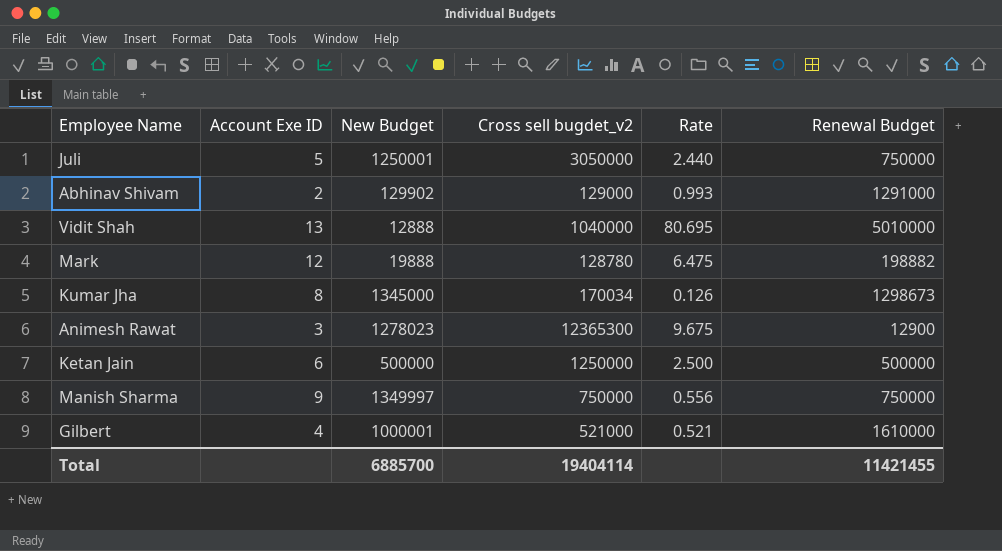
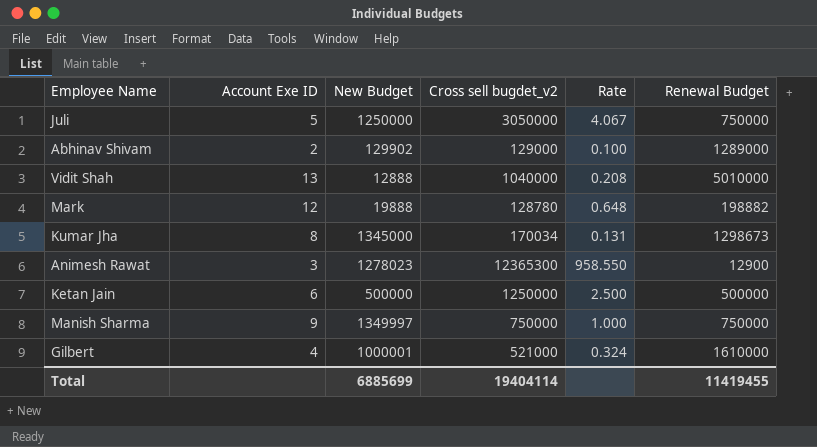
column Rate | formula: [Cross sell bugdet_v2] / [New Budget] -> [Cross sell bugdet_v2] / [Renewal Budget]
Juli | New Budget: 1250001 -> 1250000
Abhinav Shivam | Renewal Budget: 1291000 -> 1289000
Total | New Budget: 6885700 -> 6885699
Total | Renewal Budget: 11421455 -> 11419455

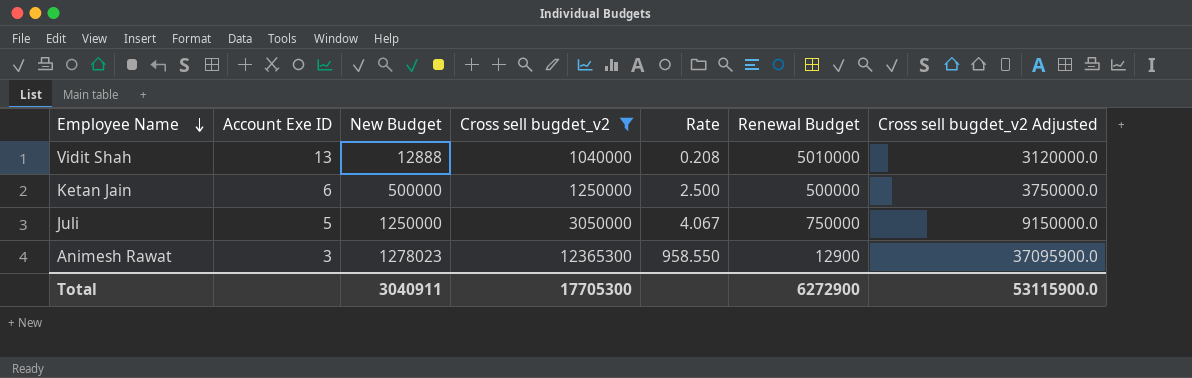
filter: none -> Cross sell bugdet_v2 >= 1040000
row order: none -> Employee Name descending
column Cross sell bugdet_v2 Adjusted | formula: none -> [Cross sell bugdet_v2] * 3
Total | New Budget: 6885699 -> 3040911
Total | Cross sell bugdet_v2: 19404114 -> 17705300
Total | Renewal Budget: 11419455 -> 6272900

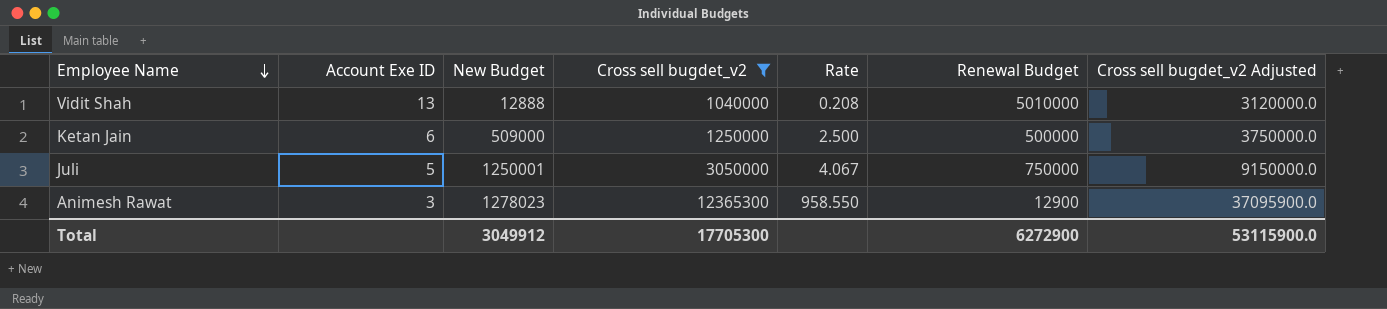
Ketan Jain | New Budget: 500000 -> 509000
Juli | New Budget: 1250000 -> 1250001
Total | New Budget: 3040911 -> 3049912

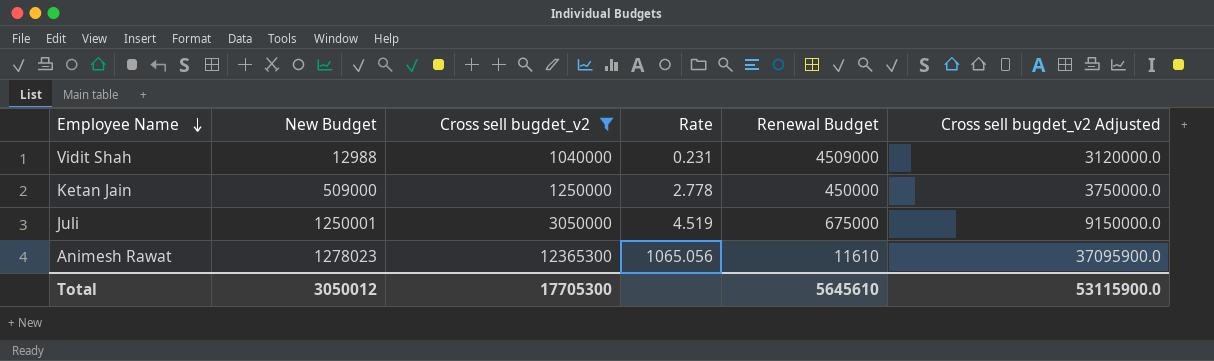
column Account Exe ID | position: 2 -> none
Vidit Shah | New Budget: 12888 -> 12988
Vidit Shah | Rate: 0.208 -> 0.231
Vidit Shah | Renewal Budget: 5010000 -> 4509000
Ketan Jain | Rate: 2.500 -> 2.778
Ketan Jain | Renewal Budget: 500000 -> 450000
Juli | Rate: 4.067 -> 4.519
Juli | Renewal Budget: 750000 -> 675000
Animesh Rawat | Rate: 958.550 -> 1065.056
Animesh Rawat | Renewal Budget: 12900 -> 11610
Total | New Budget: 3049912 -> 3050012
Total | Renewal Budget: 6272900 -> 5645610

